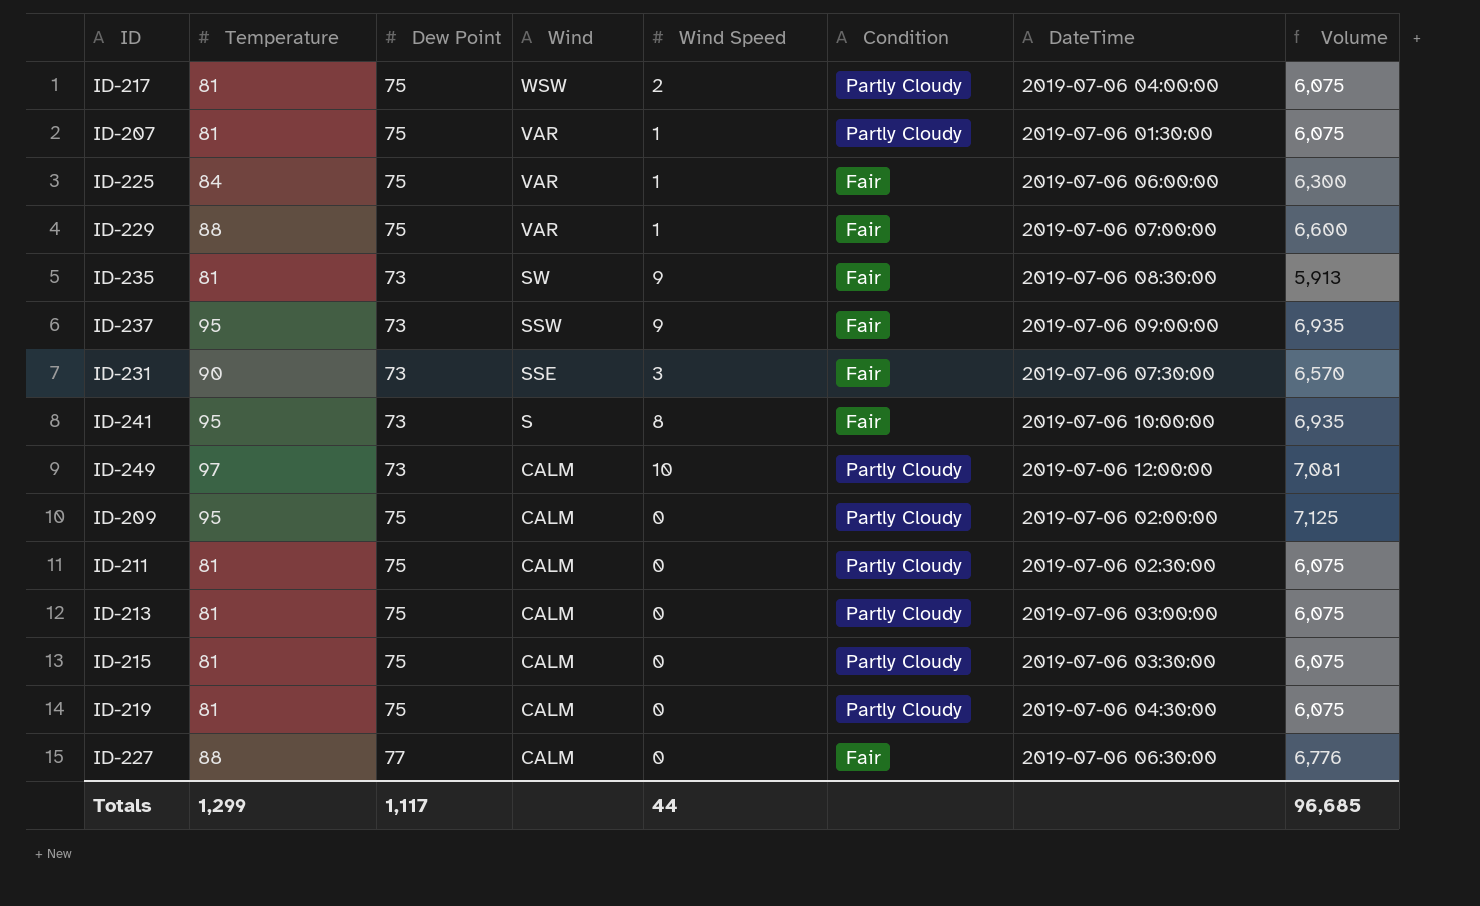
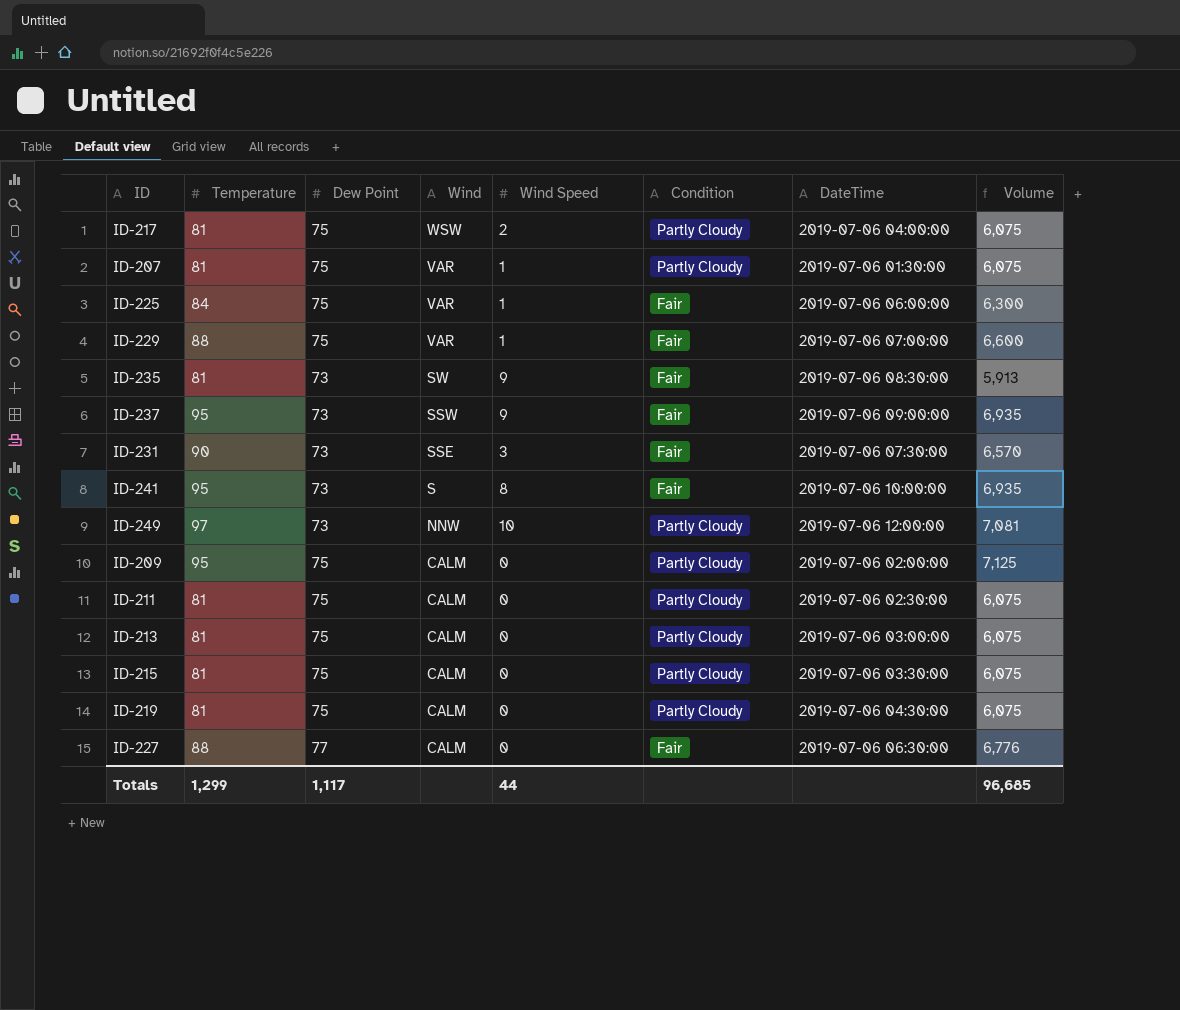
ID-249 | Wind: CALM -> NNW

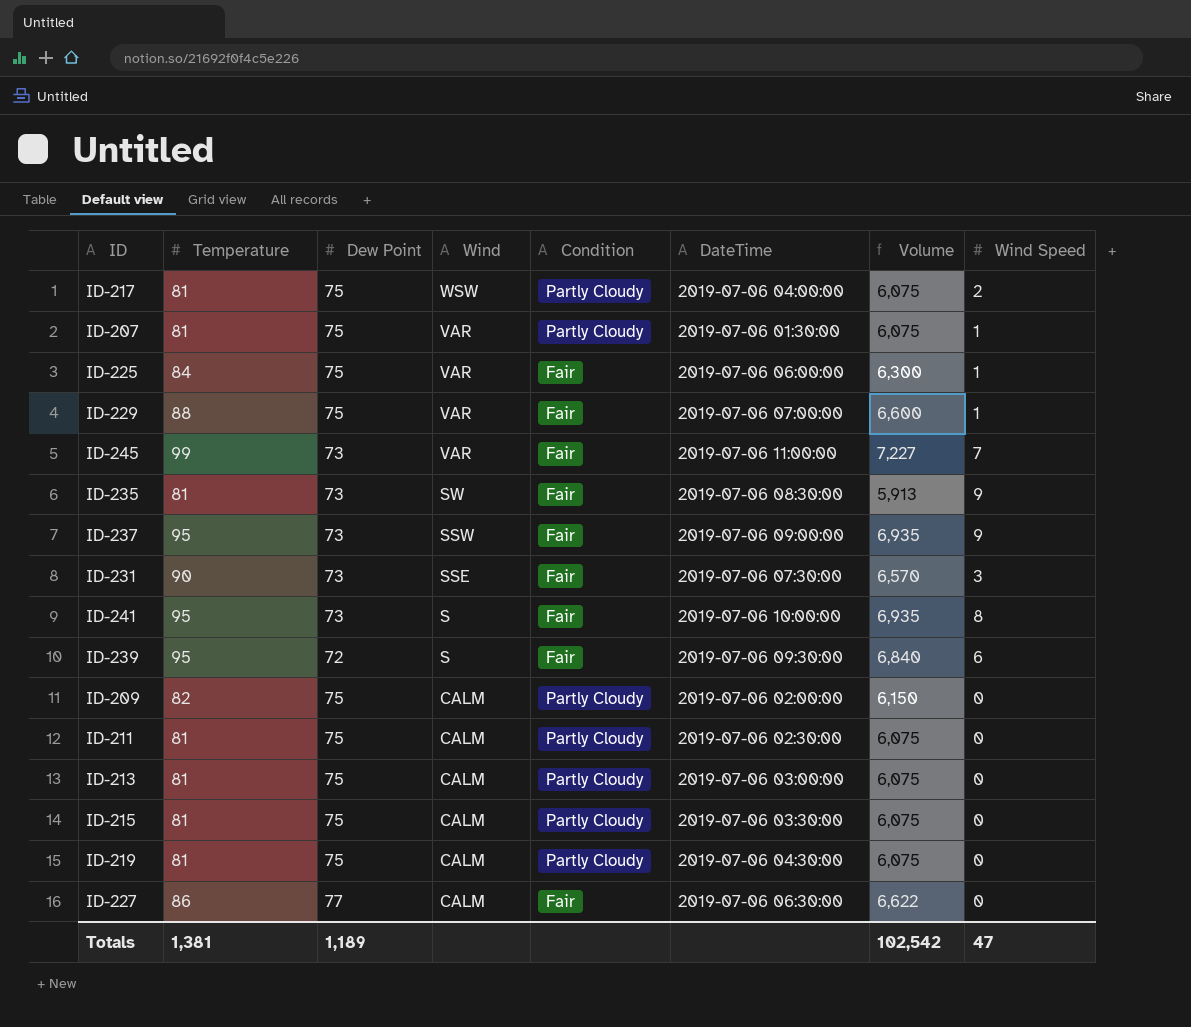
column Wind Speed | position: 5 -> 8
row ID-249: 97 | 73 | NNW | 10 | Partly Cloudy | 2019-07-06 12:00:00 | 7,081 -> none
row ID-245: none -> 99 | 73 | VAR | Fair | 2019-07-06 11:00:00 | 7,227 | 7
row ID-239: none -> 95 | 72 | S | Fair | 2019-07-06 09:30:00 | 6,840 | 6
ID-209 | Temperature: 95 -> 82
ID-209 | Volume: 7,125 -> 6,150
ID-227 | Temperature: 88 -> 86
ID-227 | Volume: 6,776 -> 6,622
Totals | Temperature: 1,299 -> 1,381
Totals | Dew Point: 1,117 -> 1,189
Totals | Volume: 96,685 -> 102,542
Totals | Wind Speed: 44 -> 47

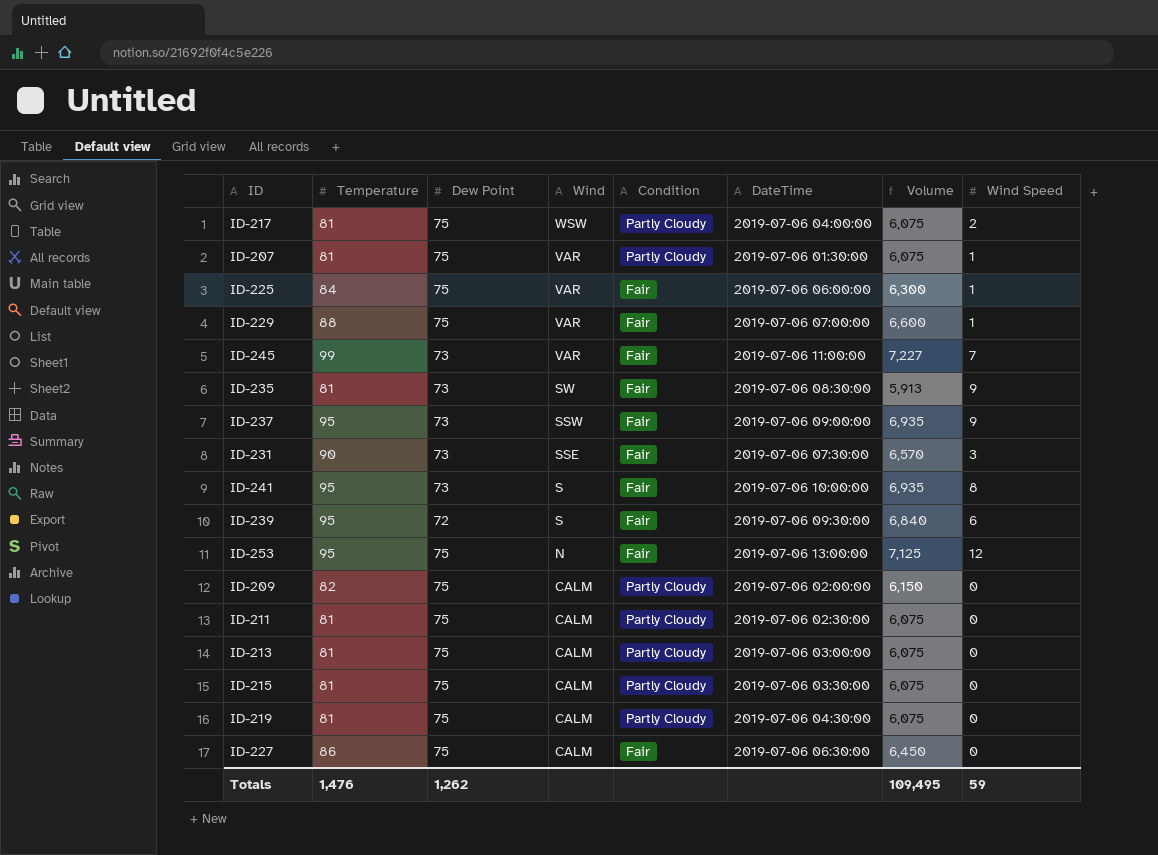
row ID-253: none -> 95 | 75 | N | Fair | 2019-07-06 13:00:00 | 7,125 | 12
ID-227 | Dew Point: 77 -> 75
ID-227 | Volume: 6,622 -> 6,450
Totals | Temperature: 1,381 -> 1,476
Totals | Dew Point: 1,189 -> 1,262
Totals | Volume: 102,542 -> 109,495
Totals | Wind Speed: 47 -> 59

